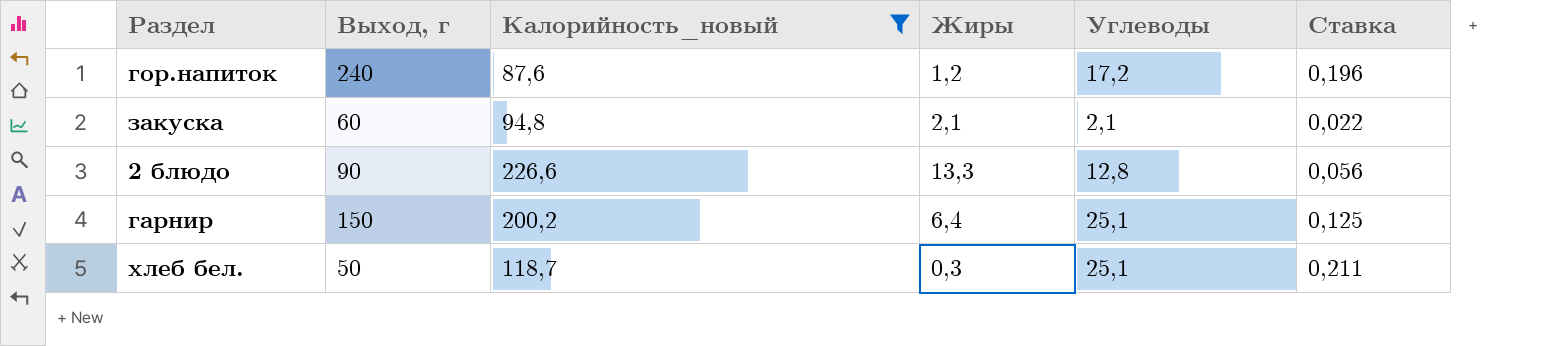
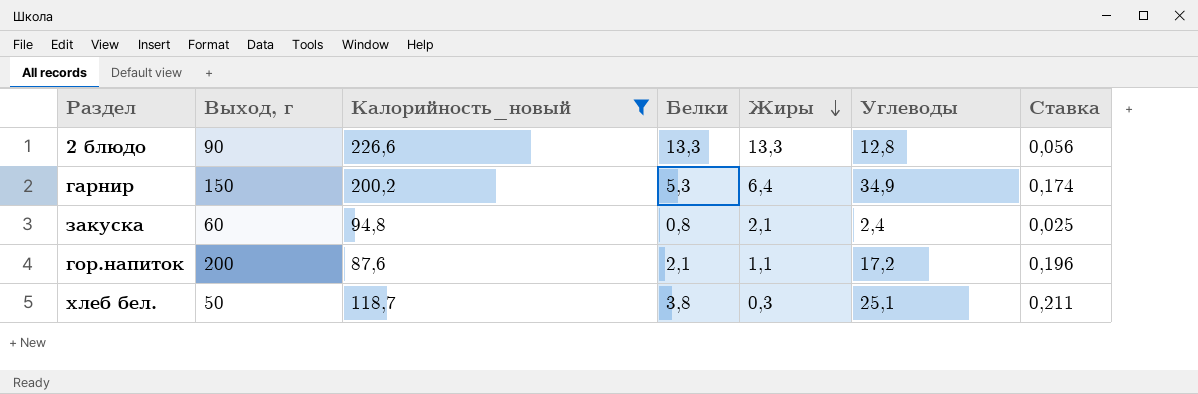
row order: none -> Жиры descending
column Белки | position: none -> 4
гарнир | Углеводы: 25,1 -> 34,9
гарнир | Ставка: 0,125 -> 0,174
закуска | Углеводы: 2,1 -> 2,4
закуска | Ставка: 0,022 -> 0,025
гор.напиток | Выход, г: 240 -> 200
гор.напиток | Жиры: 1,2 -> 1,1

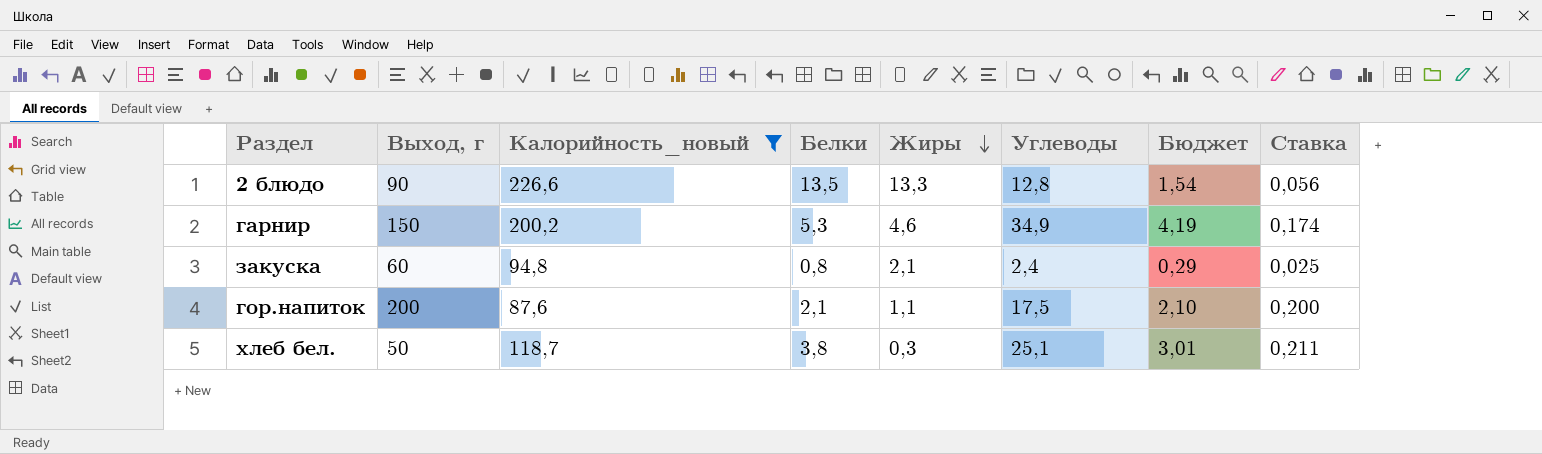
column Бюджет | formula: none -> [Углеводы] * 0,12
2 блюдо | Белки: 13,3 -> 13,5
гарнир | Жиры: 6,4 -> 4,6
гор.напиток | Углеводы: 17,2 -> 17,5
гор.напиток | Ставка: 0,196 -> 0,200

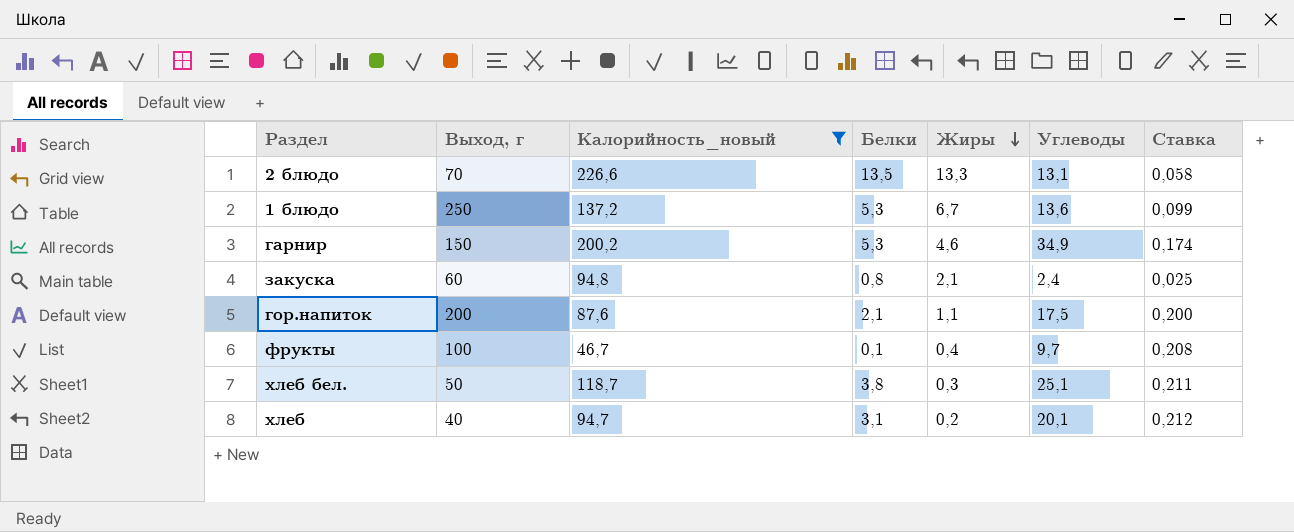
column Бюджет | formula: [Углеводы] * 0,12 -> none
2 блюдо | Выход, г: 90 -> 70
2 блюдо | Углеводы: 12,8 -> 13,1
2 блюдо | Ставка: 0,056 -> 0,058
row 1 блюдо: none -> 250 | 137,2 | 5,3 | 6,7 | 13,6 | 0,099
row фрукты: none -> 100 | 46,7 | 0,1 | 0,4 | 9,7 | 0,208
row хлеб: none -> 40 | 94,7 | 3,1 | 0,2 | 20,1 | 0,212

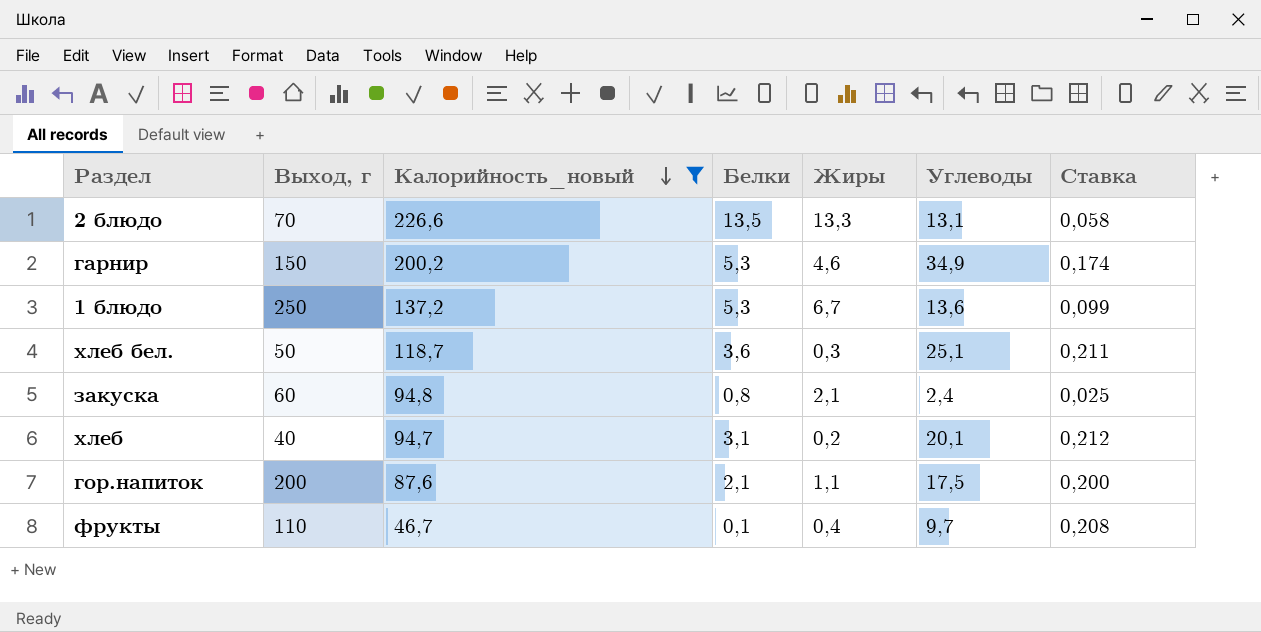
row order: Жиры descending -> Калорийность_новый descending
хлеб бел. | Белки: 3,8 -> 3,6
фрукты | Выход, г: 100 -> 110

